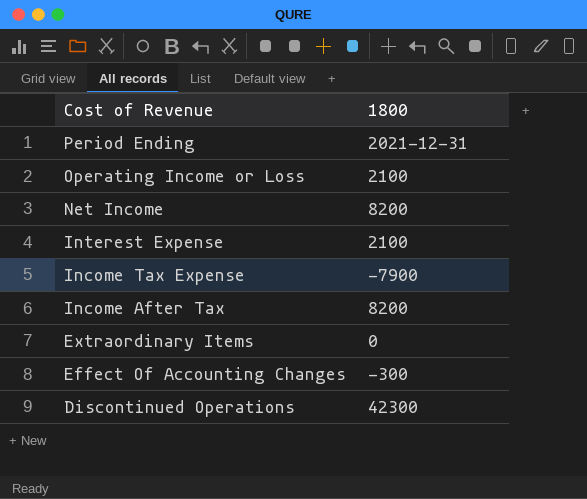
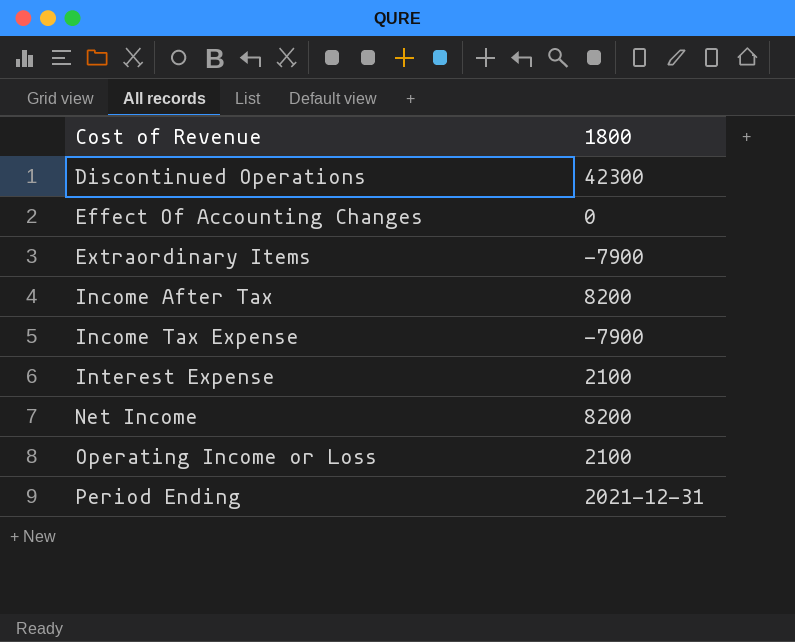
row order: Cost of Revenue descending -> Cost of Revenue ascending
Effect Of Accounting Changes | 1800: -300 -> 0
Extraordinary Items | 1800: 0 -> -7900

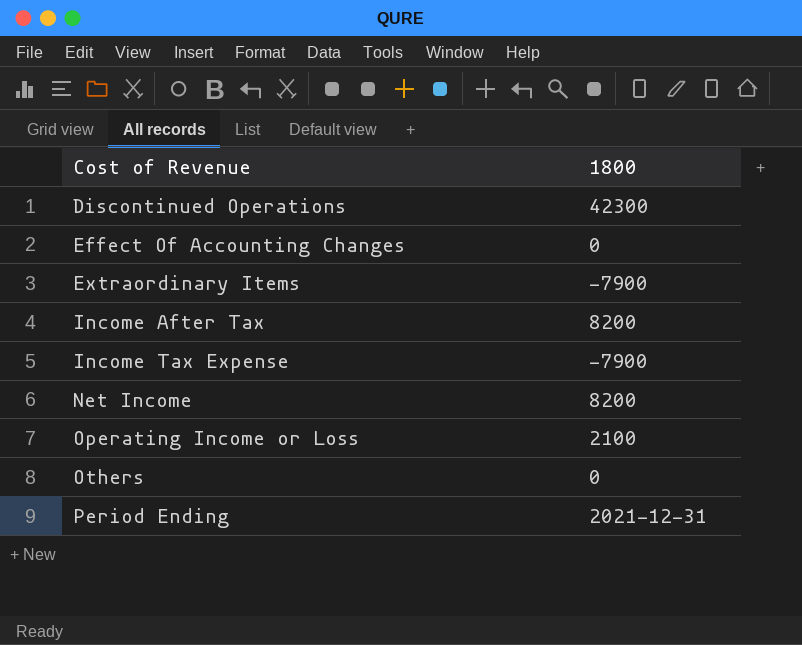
row Interest Expense: 2100 -> none
row Others: none -> 0

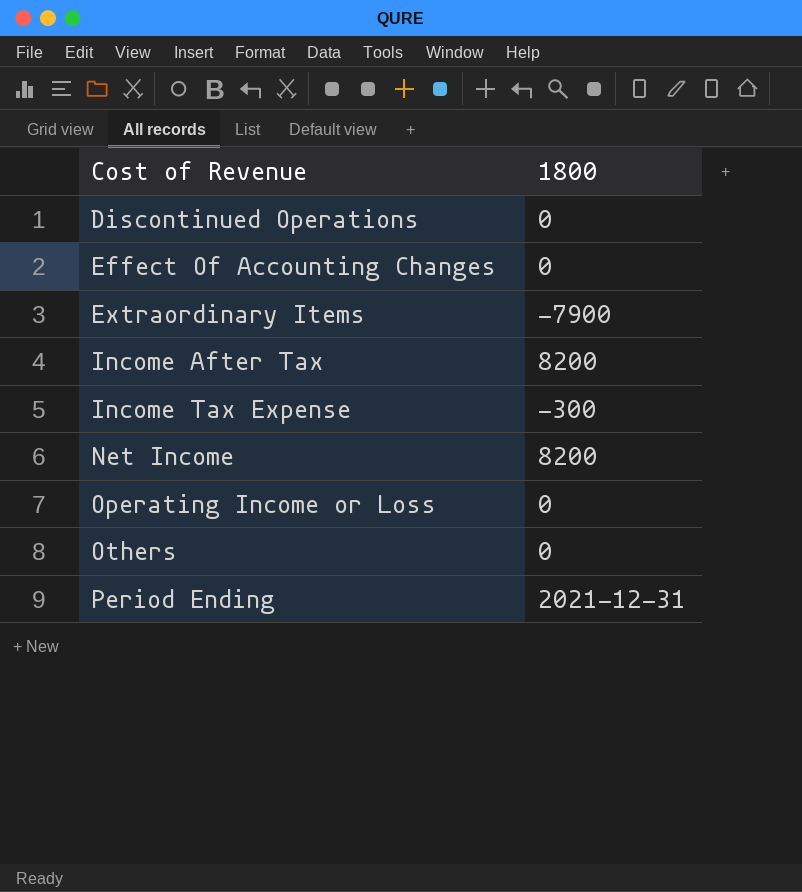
Discontinued Operations | 1800: 42300 -> 0
Income Tax Expense | 1800: -7900 -> -300
Operating Income or Loss | 1800: 2100 -> 0

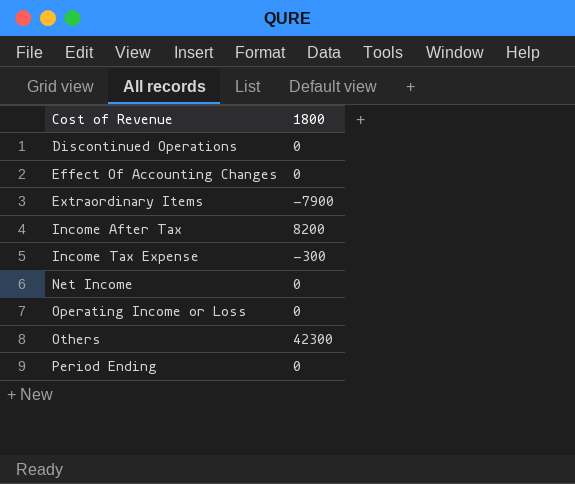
Net Income | 1800: 8200 -> 0
Others | 1800: 0 -> 42300
Period Ending | 1800: 2021-12-31 -> 0

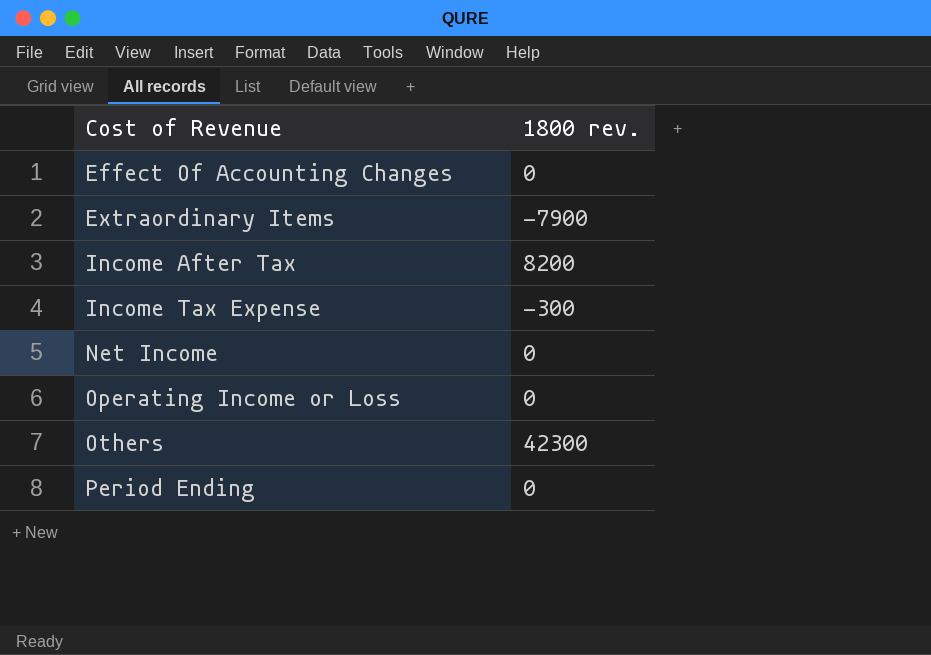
column name: 1800 -> 1800 rev.
row Discontinued Operations: 0 -> none

